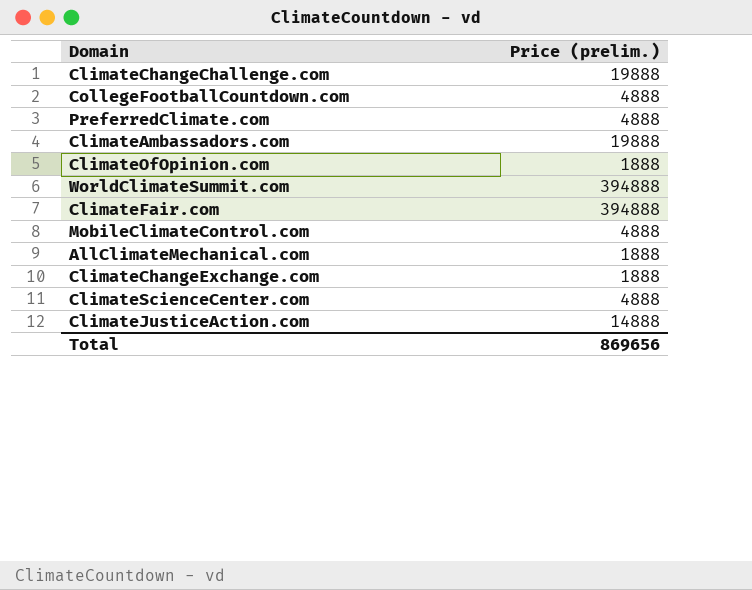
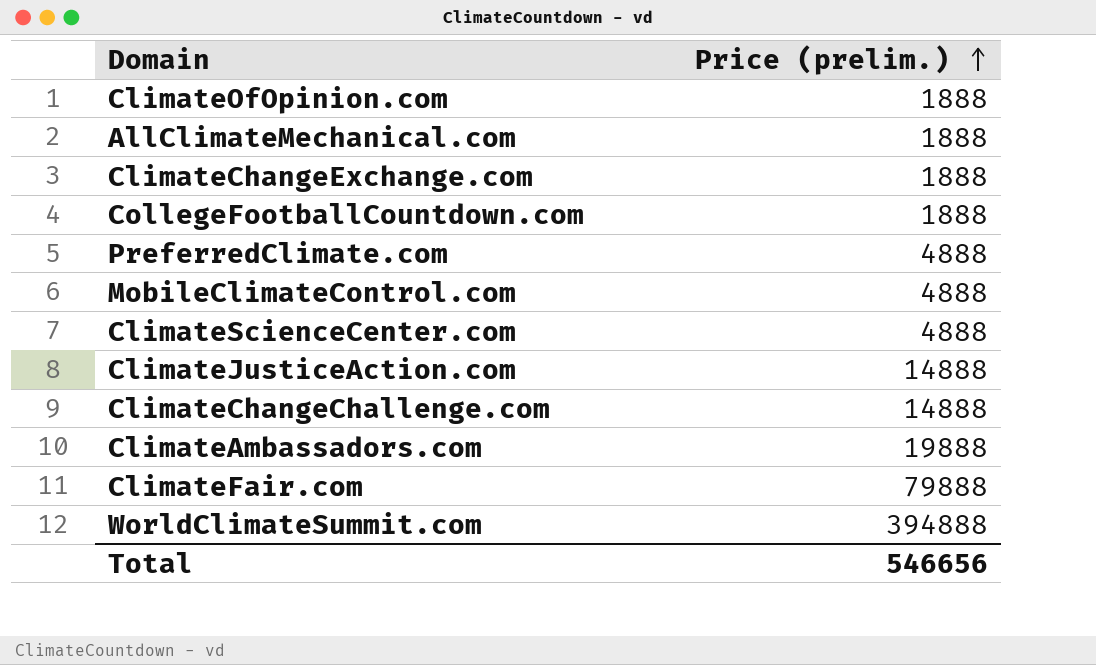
row order: none -> Price (prelim.) ascending
CollegeFootballCountdown.com | Price (prelim.): 4888 -> 1888
ClimateChangeChallenge.com | Price (prelim.): 19888 -> 14888
ClimateFair.com | Price (prelim.): 394888 -> 79888
Total | Price (prelim.): 869656 -> 546656

